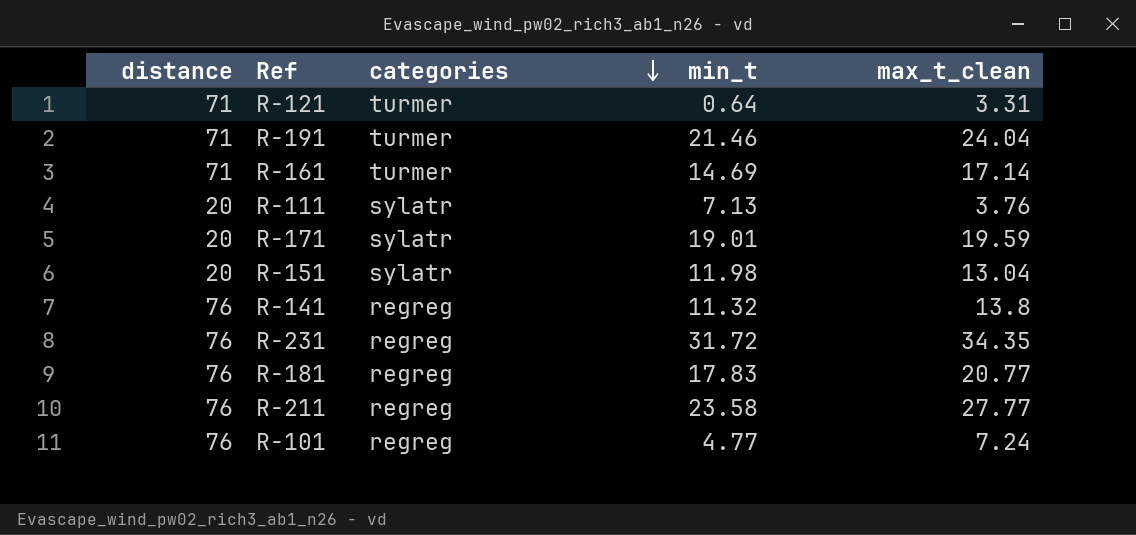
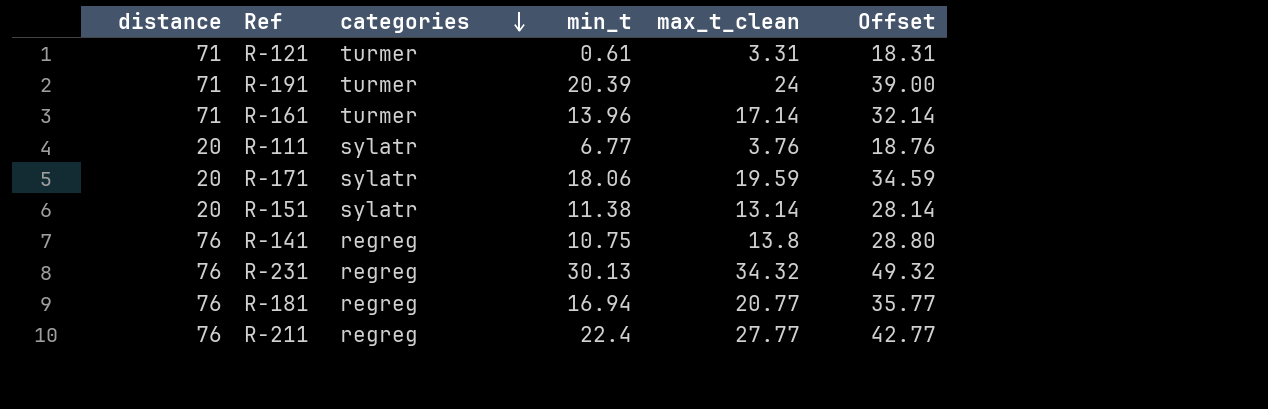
column Offset | formula: none -> [max_t_clean] + 15
row R-101: 76 | regreg | 4.77 | 7.24 -> none
R-121 | min_t: 0.64 -> 0.61
R-191 | min_t: 21.46 -> 20.39
R-191 | max_t_clean: 24.04 -> 24
R-161 | min_t: 14.69 -> 13.96
R-111 | min_t: 7.13 -> 6.77
R-171 | min_t: 19.01 -> 18.06
R-151 | min_t: 11.98 -> 11.38
R-151 | max_t_clean: 13.04 -> 13.14
R-141 | min_t: 11.32 -> 10.75
R-231 | min_t: 31.72 -> 30.13
R-231 | max_t_clean: 34.35 -> 34.32
R-181 | min_t: 17.83 -> 16.94
R-211 | min_t: 23.58 -> 22.4

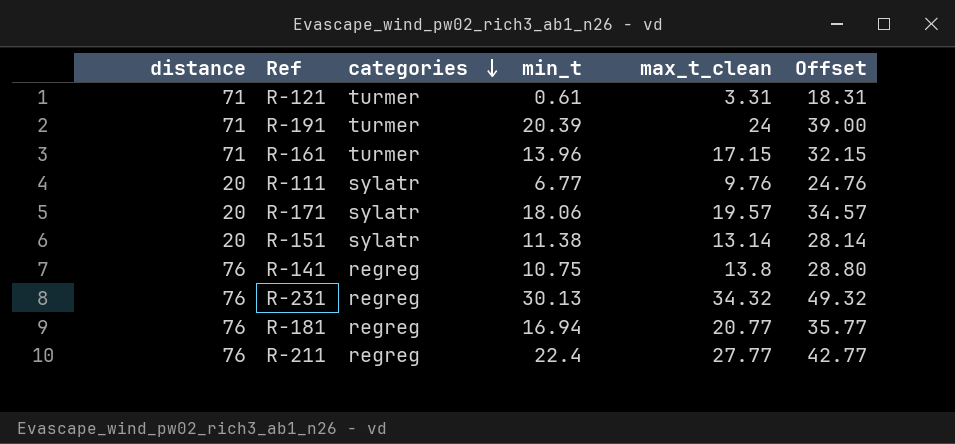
R-161 | max_t_clean: 17.14 -> 17.15
R-161 | Offset: 32.14 -> 32.15
R-111 | max_t_clean: 3.76 -> 9.76
R-111 | Offset: 18.76 -> 24.76
R-171 | max_t_clean: 19.59 -> 19.57
R-171 | Offset: 34.59 -> 34.57

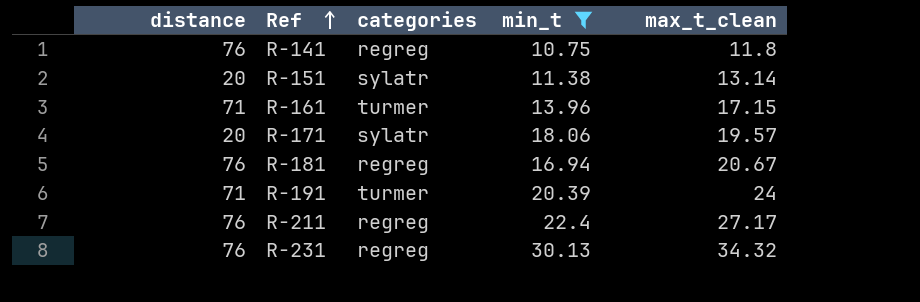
filter: none -> min_t >= 10.75
row order: categories descending -> Ref ascending
column Offset | formula: [max_t_clean] + 15 -> none
R-141 | max_t_clean: 13.8 -> 11.8
R-181 | max_t_clean: 20.77 -> 20.67
R-211 | max_t_clean: 27.77 -> 27.17

